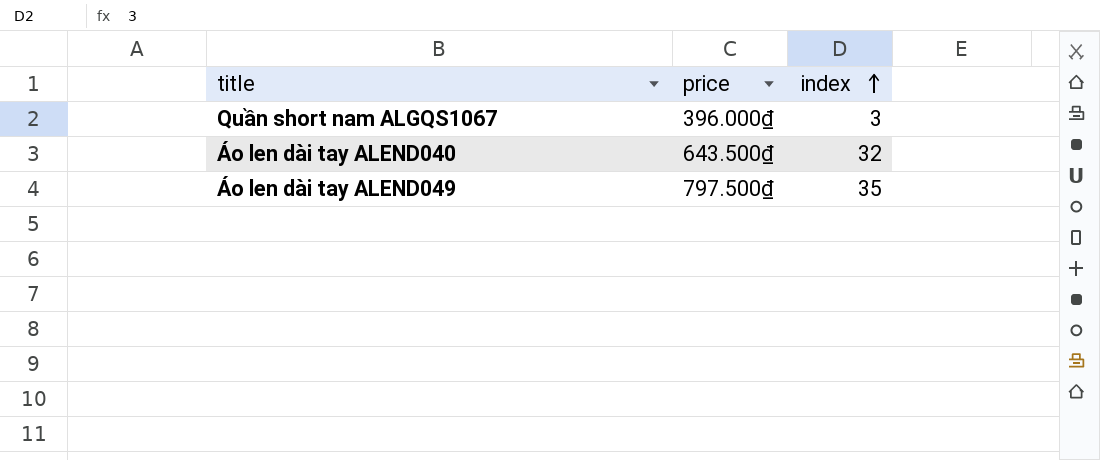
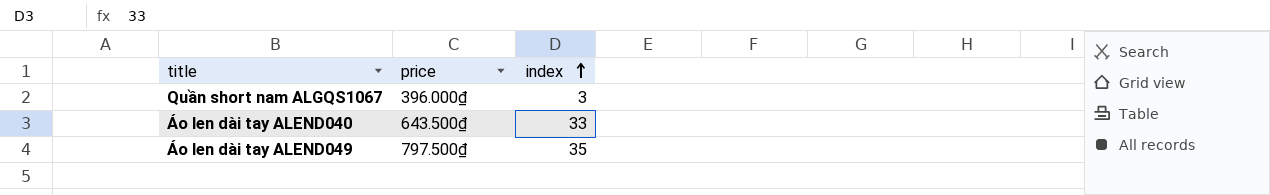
Áo len dài tay ALEND040 | index: 32 -> 33

